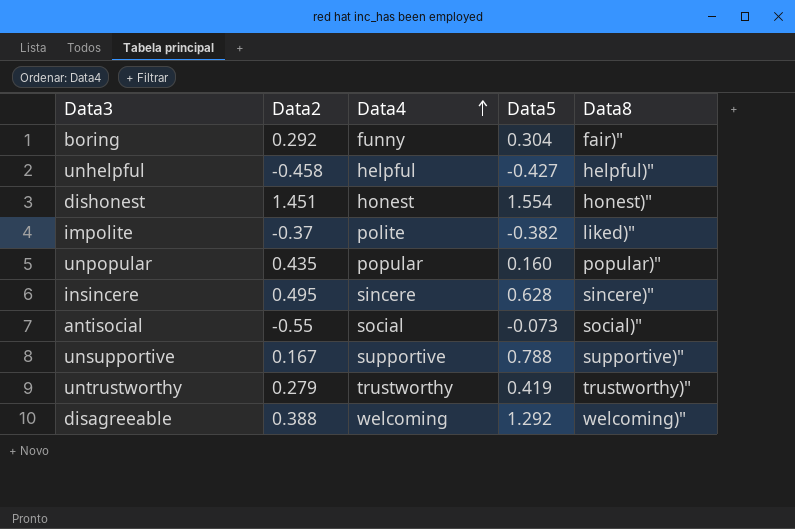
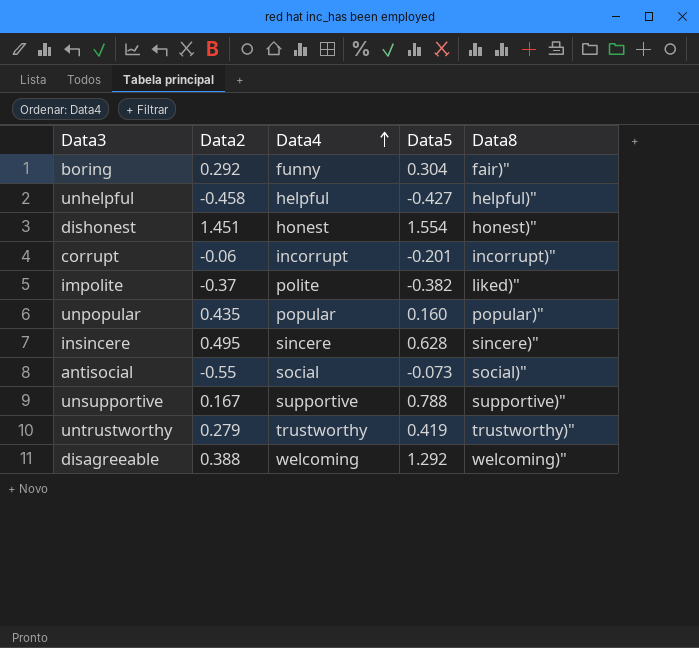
row corrupt: none -> -0.06 | incorrupt | -0.201 | incorrupt)"

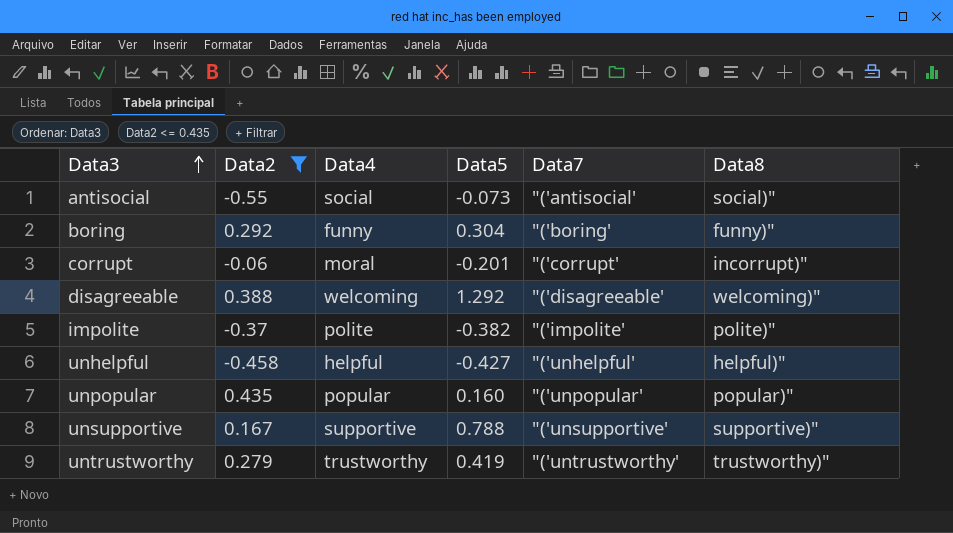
filter: none -> Data2 <= 0.435
row order: Data4 ascending -> Data3 ascending
column Data7 | position: none -> 5
boring | Data8: fair)" -> funny)"
corrupt | Data4: incorrupt -> moral
impolite | Data8: liked)" -> polite)"

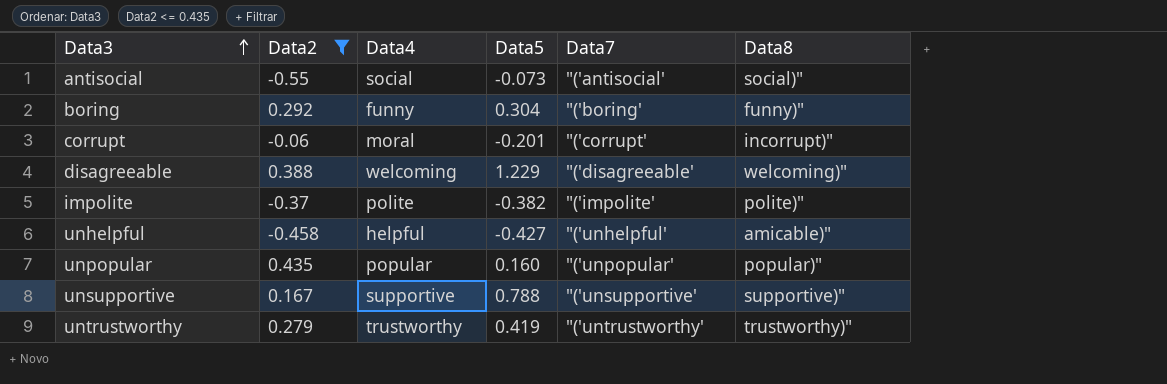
disagreeable | Data5: 1.292 -> 1.229
unhelpful | Data8: helpful)" -> amicable)"

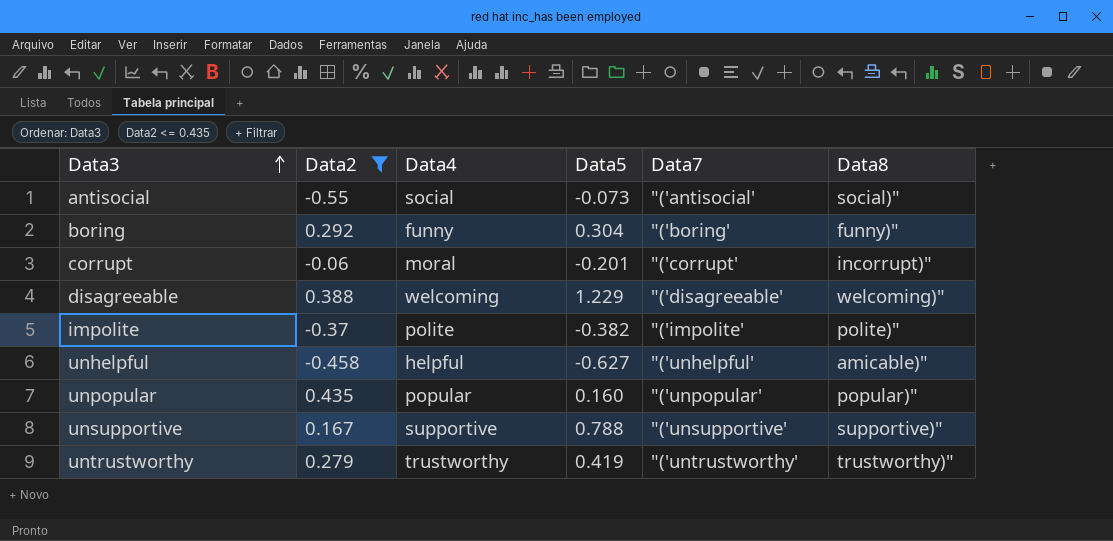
unhelpful | Data5: -0.427 -> -0.627

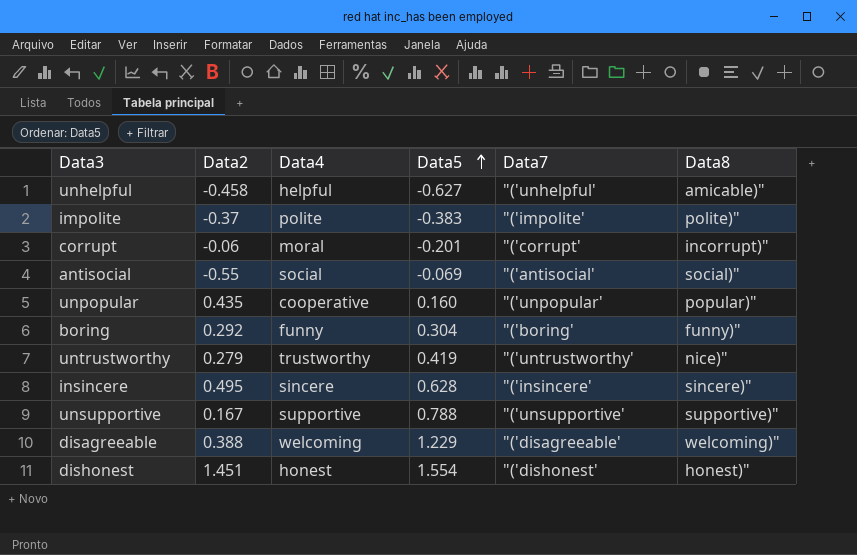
filter: Data2 <= 0.435 -> none
row order: Data3 ascending -> Data5 ascending
impolite | Data5: -0.382 -> -0.383
antisocial | Data5: -0.073 -> -0.069
unpopular | Data4: popular -> cooperative
untrustworthy | Data8: trustworthy)" -> nice)"

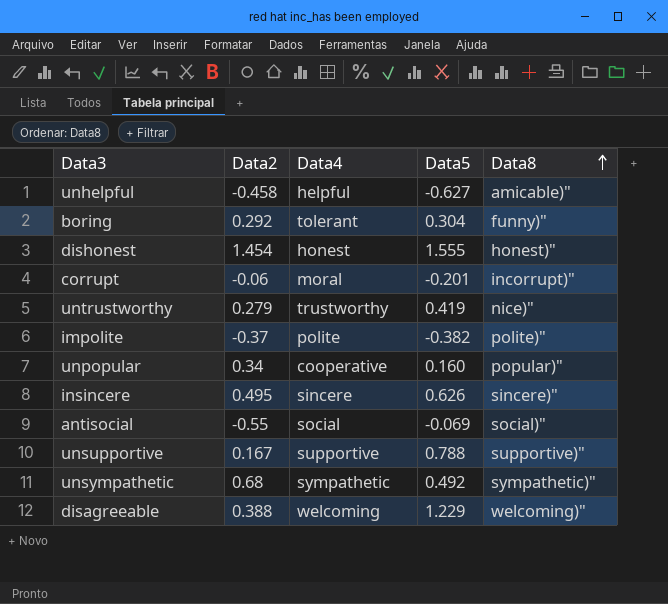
row order: Data5 ascending -> Data8 ascending
column Data7 | position: 5 -> none
boring | Data4: funny -> tolerant
dishonest | Data2: 1.451 -> 1.454
dishonest | Data5: 1.554 -> 1.555
impolite | Data5: -0.383 -> -0.382
unpopular | Data2: 0.435 -> 0.34
insincere | Data5: 0.628 -> 0.626
row unsympathetic: none -> 0.68 | sympathetic | 0.492 | sympathetic)"

